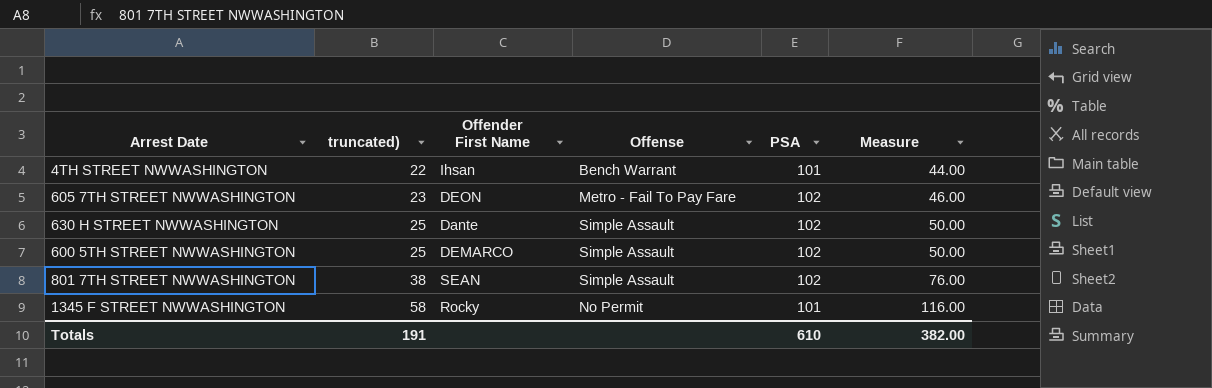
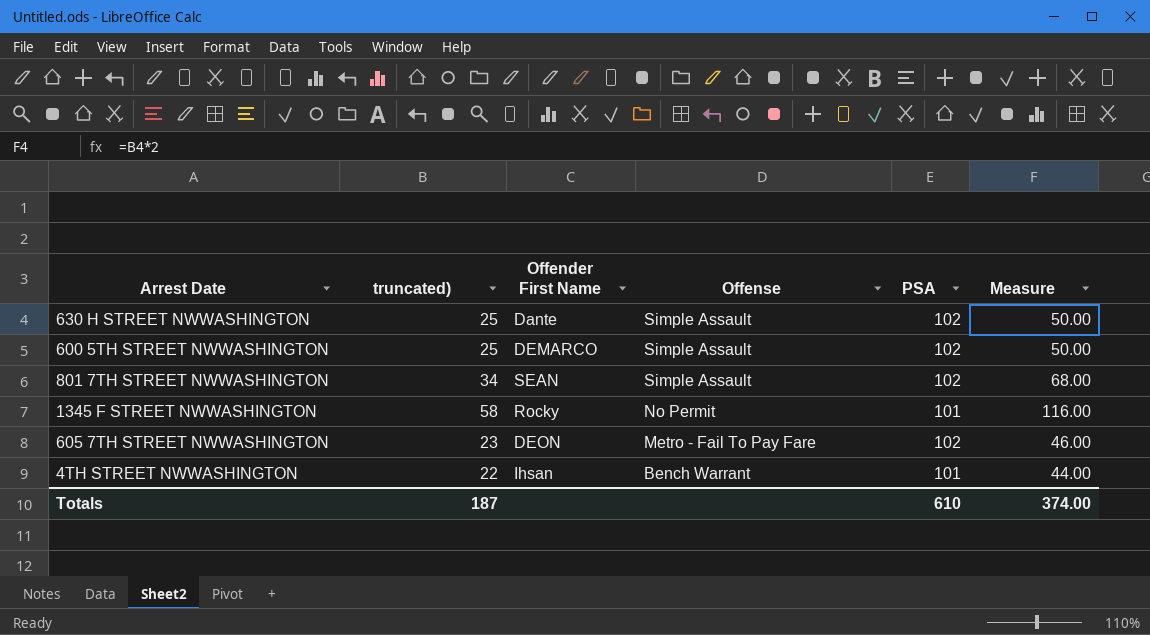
row order: truncated) ascending -> Offense descending
801 7TH STREET NWWASHINGTON | truncated): 38 -> 34
801 7TH STREET NWWASHINGTON | Measure: 76.00 -> 68.00
Totals | truncated): 191 -> 187
Totals | Measure: 382.00 -> 374.00

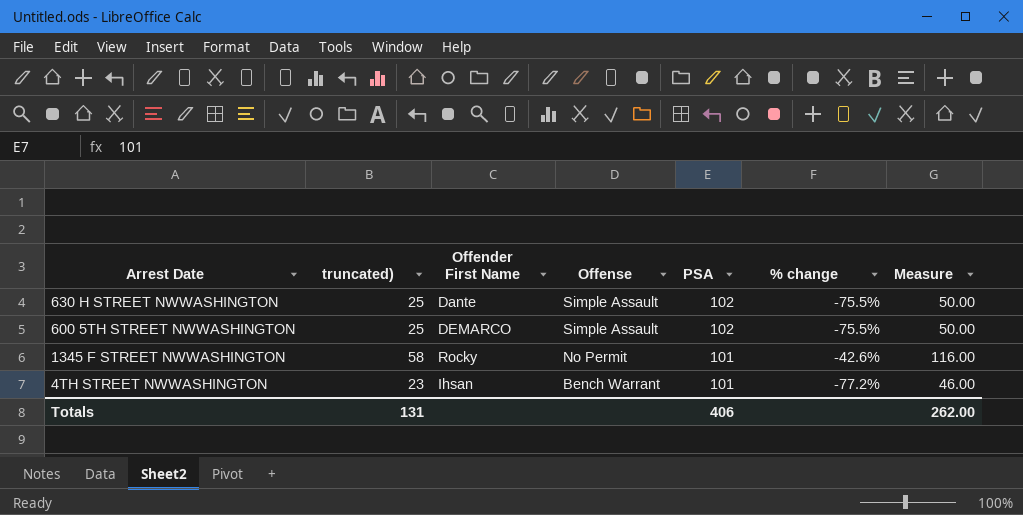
column % change | formula: none -> ([truncated)] - [PSA]) / [PSA]
row 801 7TH STREET NWWASHINGTON: 34 | SEAN | Simple Assault | 102 | 68.00 -> none
row 605 7TH STREET NWWASHINGTON: 23 | DEON | Metro - Fail To Pay Fare | 102 | 46.00 -> none
4TH STREET NWWASHINGTON | truncated): 22 -> 23
4TH STREET NWWASHINGTON | Measure: 44.00 -> 46.00
Totals | truncated): 187 -> 131
Totals | PSA: 610 -> 406
Totals | Measure: 374.00 -> 262.00

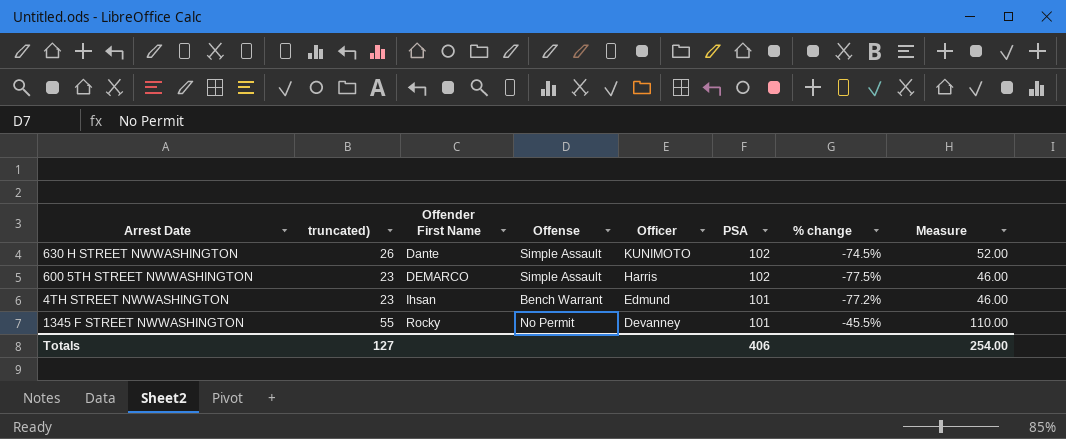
row order: Offense descending -> Offender First Name ascending
column Officer | position: none -> 5
630 H STREET NWWASHINGTON | truncated): 25 -> 26
630 H STREET NWWASHINGTON | % change: -75.5% -> -74.5%
630 H STREET NWWASHINGTON | Measure: 50.00 -> 52.00
600 5TH STREET NWWASHINGTON | truncated): 25 -> 23
600 5TH STREET NWWASHINGTON | % change: -75.5% -> -77.5%
600 5TH STREET NWWASHINGTON | Measure: 50.00 -> 46.00
1345 F STREET NWWASHINGTON | truncated): 58 -> 55
1345 F STREET NWWASHINGTON | % change: -42.6% -> -45.5%
1345 F STREET NWWASHINGTON | Measure: 116.00 -> 110.00
Totals | truncated): 131 -> 127
Totals | Measure: 262.00 -> 254.00

